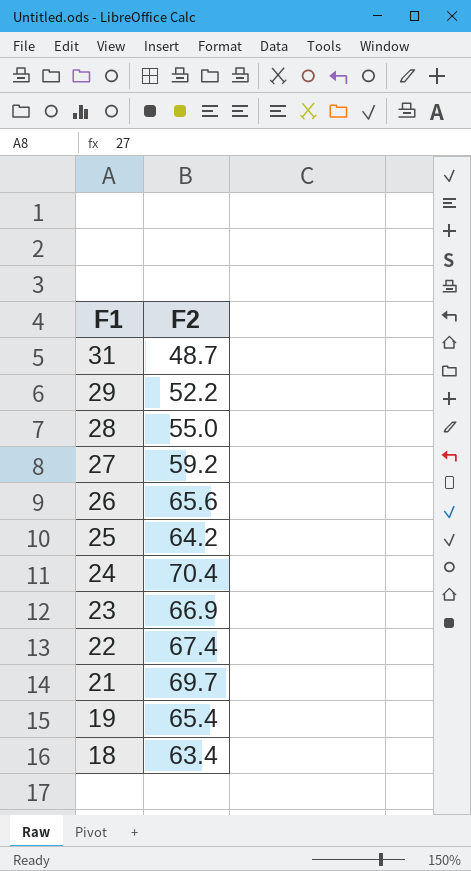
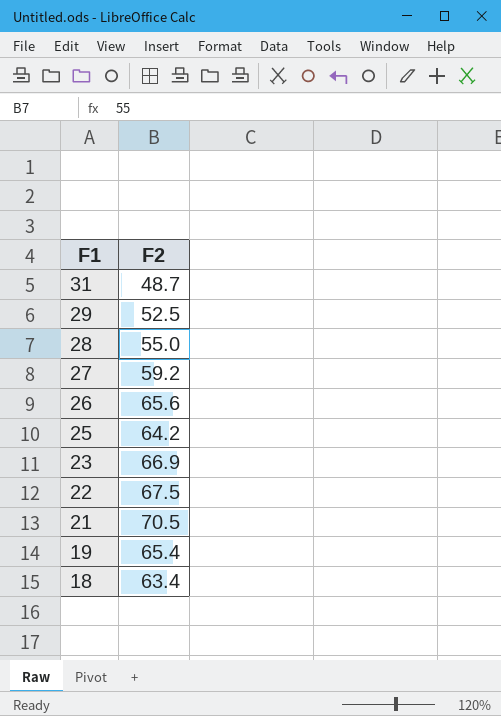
row 24: 70.4 -> none
29 | F2: 52.2 -> 52.5
22 | F2: 67.4 -> 67.5
21 | F2: 69.7 -> 70.5

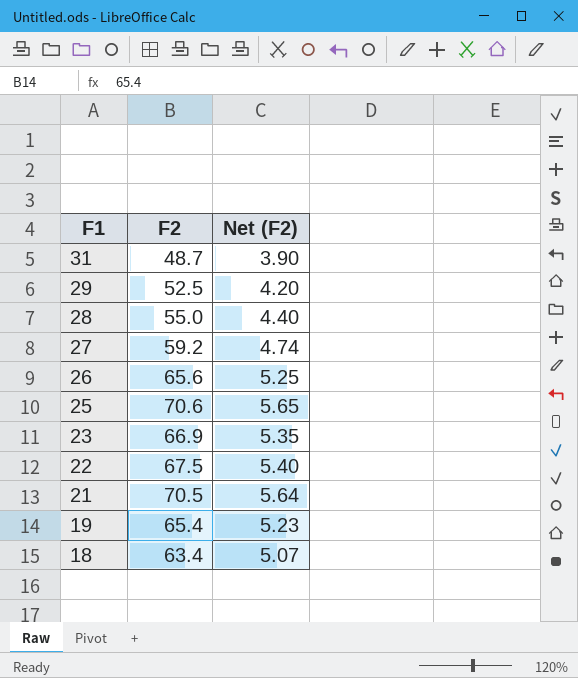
column Net (F2) | formula: none -> [F2] * 0.08
25 | F2: 64.2 -> 70.6

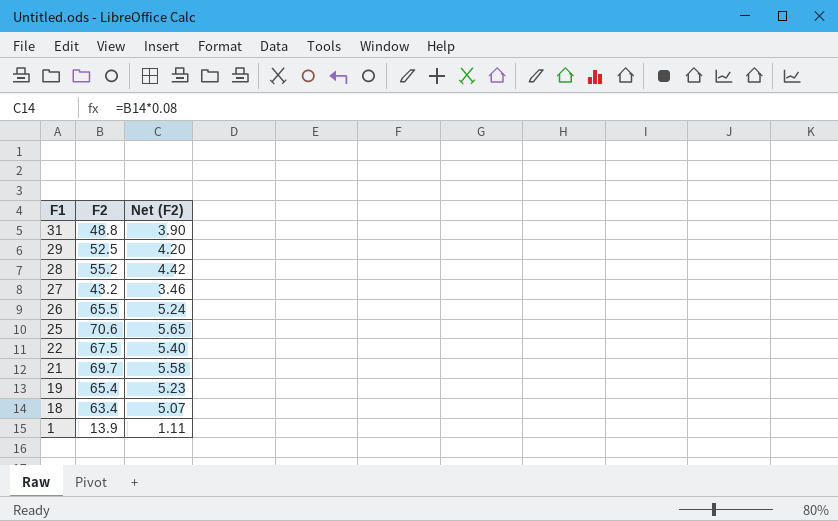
row 23: 66.9 | 5.35 -> none
31 | F2: 48.7 -> 48.8
28 | F2: 55.0 -> 55.2
28 | Net (F2): 4.40 -> 4.42
27 | F2: 59.2 -> 43.2
27 | Net (F2): 4.74 -> 3.46
26 | F2: 65.6 -> 65.5
26 | Net (F2): 5.25 -> 5.24
21 | F2: 70.5 -> 69.7
21 | Net (F2): 5.64 -> 5.58
row 1: none -> 13.9 | 1.11

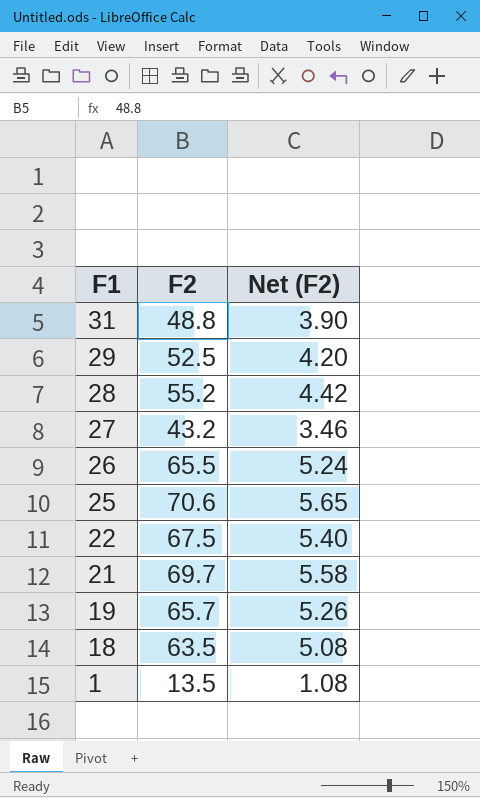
19 | F2: 65.4 -> 65.7
19 | Net (F2): 5.23 -> 5.26
18 | F2: 63.4 -> 63.5
18 | Net (F2): 5.07 -> 5.08
1 | F2: 13.9 -> 13.5
1 | Net (F2): 1.11 -> 1.08

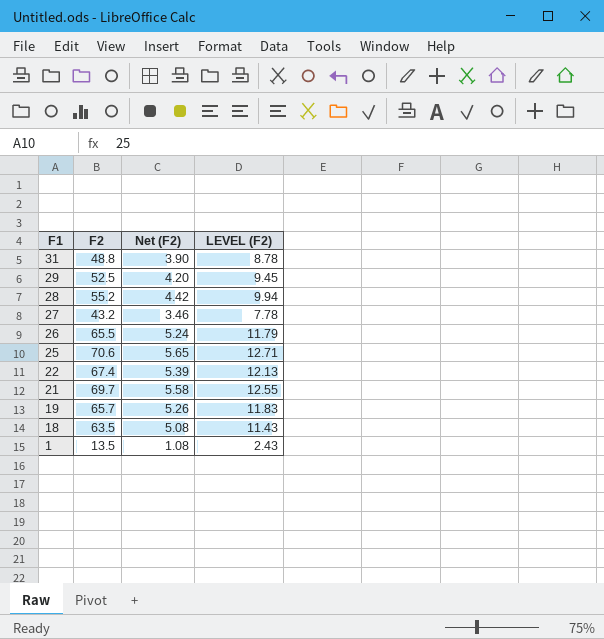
column LEVEL (F2) | formula: none -> [F2] * 0.18
22 | F2: 67.5 -> 67.4
22 | Net (F2): 5.40 -> 5.39

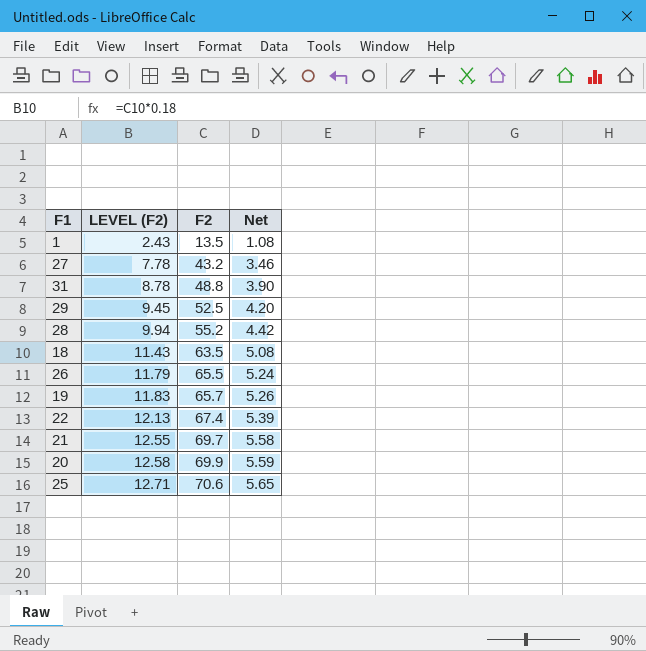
row order: F1 descending -> LEVEL (F2) ascending
column LEVEL (F2) | position: 4 -> 2
column name: Net (F2) -> Net
row 20: none -> 12.58 | 69.9 | 5.59

